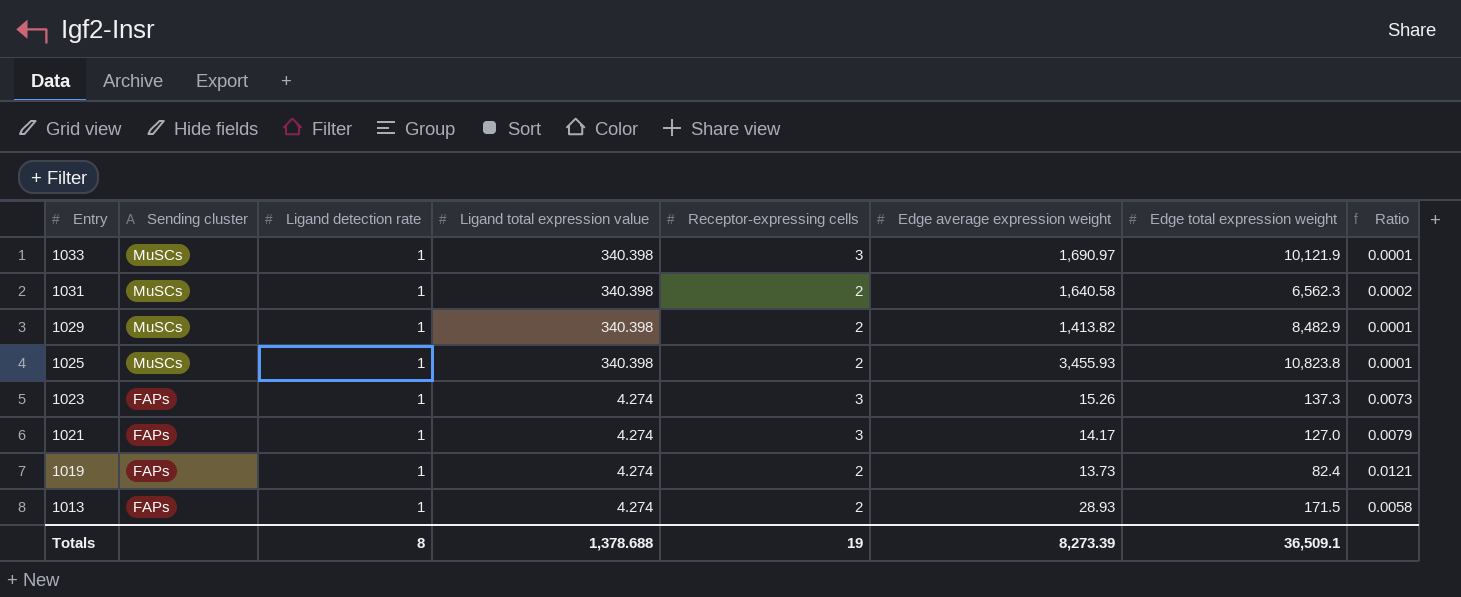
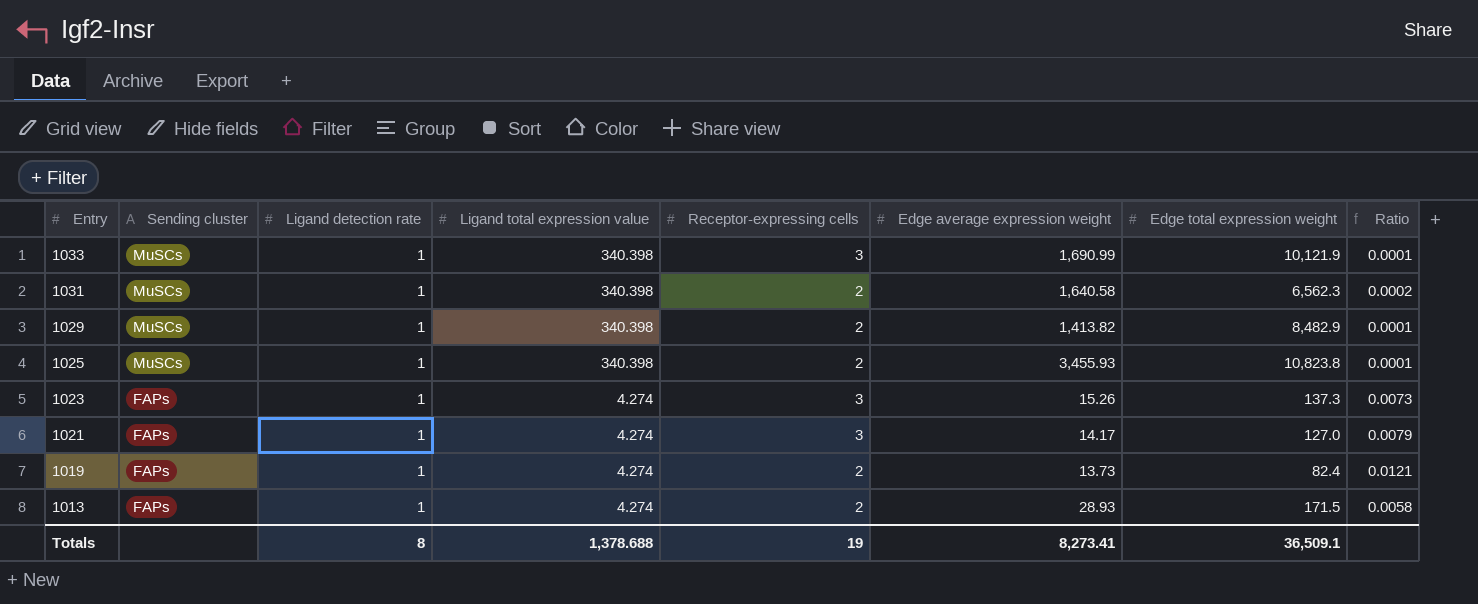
1033 | Edge average expression weight: 1,690.97 -> 1,690.99
Totals | Edge average expression weight: 8,273.39 -> 8,273.41

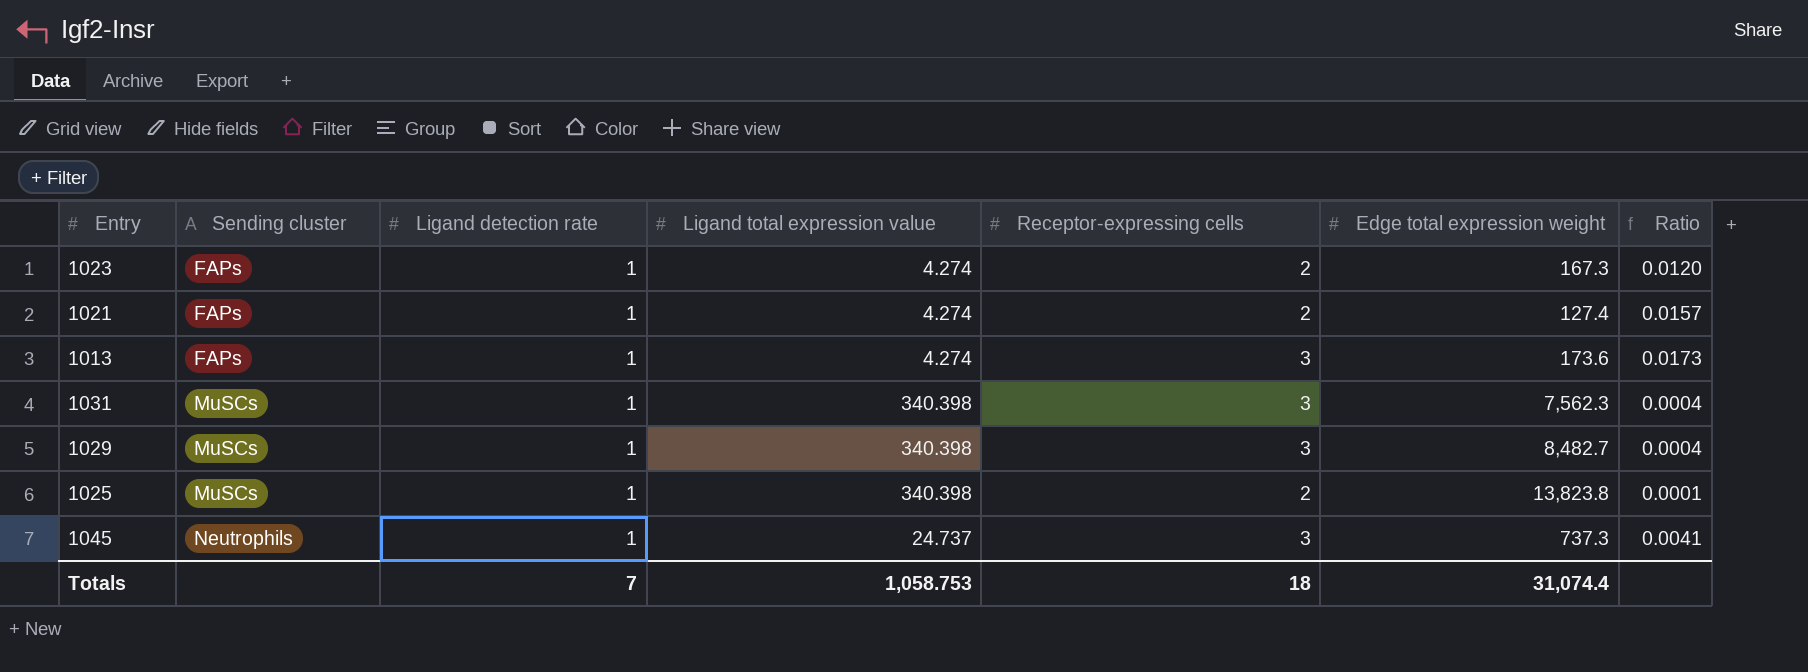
row order: Entry descending -> Sending cluster ascending
column Edge average expression weight | position: 6 -> none
column Ratio | formula: [Ligand detection rate] / [Edge total expression weight] -> [Receptor-expressing cells] / [Edge total expression weight]
row 1033: MuSCs | 1 | 340.398 | 3 | 1,690.99 | 10,121.9 | 0.0001 -> none
row 1019: FAPs | 1 | 4.274 | 2 | 13.73 | 82.4 | 0.0121 -> none
1023 | Receptor-expressing cells: 3 -> 2
1023 | Edge total expression weight: 137.3 -> 167.3
1021 | Receptor-expressing cells: 3 -> 2
1021 | Edge total expression weight: 127.0 -> 127.4
1013 | Receptor-expressing cells: 2 -> 3
1013 | Edge total expression weight: 171.5 -> 173.6
1031 | Receptor-expressing cells: 2 -> 3
1031 | Edge total expression weight: 6,562.3 -> 7,562.3
1029 | Receptor-expressing cells: 2 -> 3
1029 | Edge total expression weight: 8,482.9 -> 8,482.7
1025 | Edge total expression weight: 10,823.8 -> 13,823.8
row 1045: none -> Neutrophils | 1 | 24.737 | 3 | 737.3 | 0.0041
Totals | Ligand detection rate: 8 -> 7
Totals | Ligand total expression value: 1,378.688 -> 1,058.753
Totals | Receptor-expressing cells: 19 -> 18
Totals | Edge total expression weight: 36,509.1 -> 31,074.4

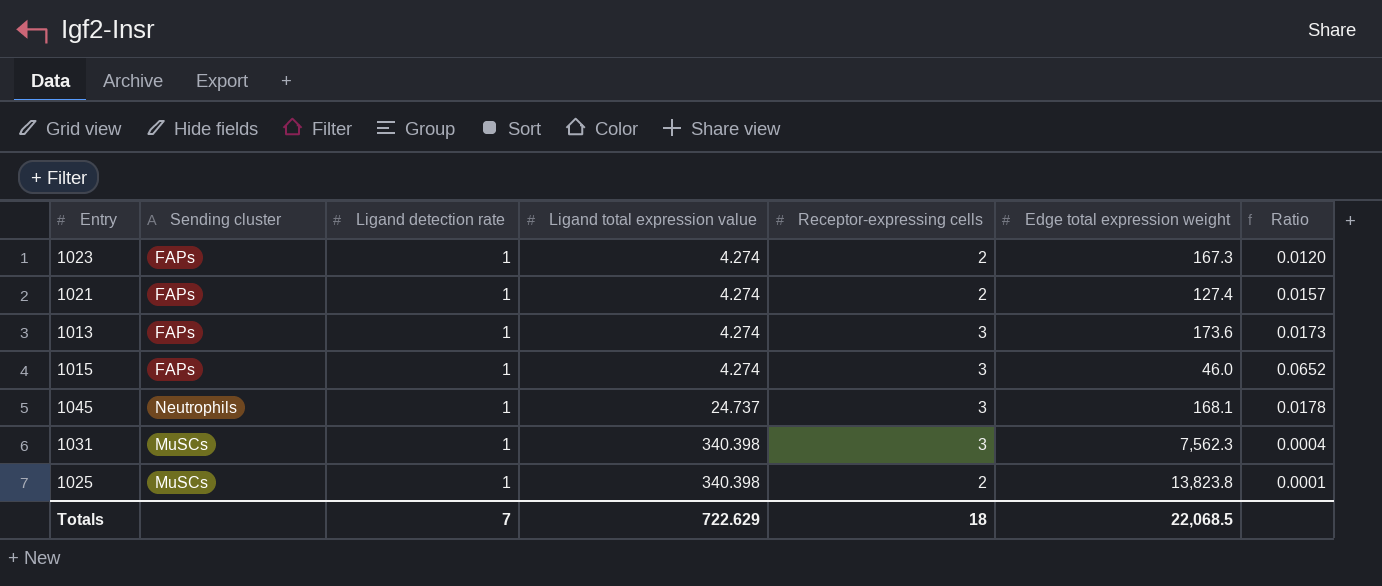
row order: Sending cluster ascending -> Ligand total expression value ascending
row 1029: MuSCs | 1 | 340.398 | 3 | 8,482.7 | 0.0004 -> none
row 1015: none -> FAPs | 1 | 4.274 | 3 | 46.0 | 0.0652
1045 | Edge total expression weight: 737.3 -> 168.1
1045 | Ratio: 0.0041 -> 0.0178
Totals | Ligand total expression value: 1,058.753 -> 722.629
Totals | Edge total expression weight: 31,074.4 -> 22,068.5

